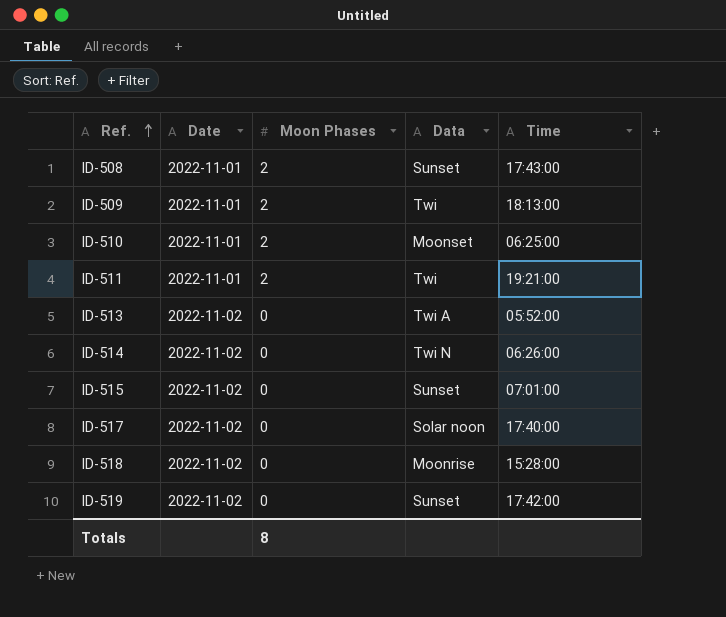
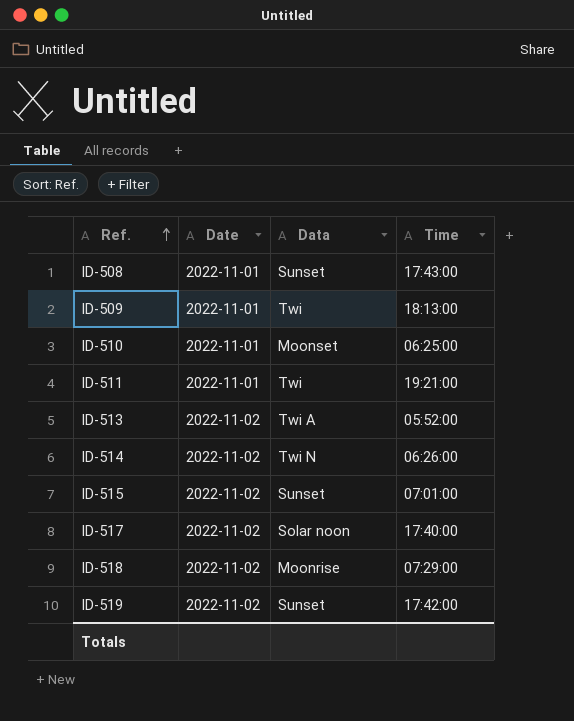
column Moon Phases | position: 3 -> none
ID-518 | Time: 15:28:00 -> 07:29:00

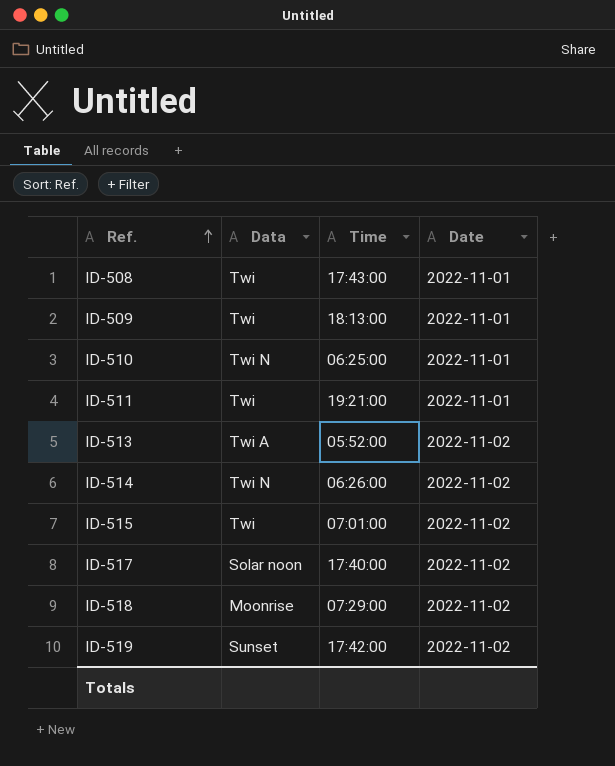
column Date | position: 2 -> 4
ID-508 | Data: Sunset -> Twi
ID-510 | Data: Moonset -> Twi N
ID-515 | Data: Sunset -> Twi

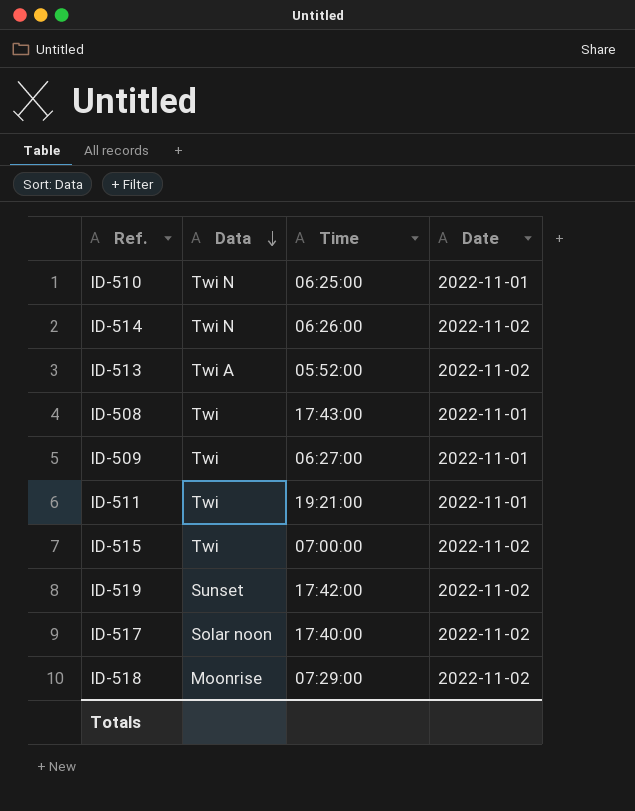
row order: Ref. ascending -> Data descending
ID-509 | Time: 18:13:00 -> 06:27:00
ID-515 | Time: 07:01:00 -> 07:00:00

